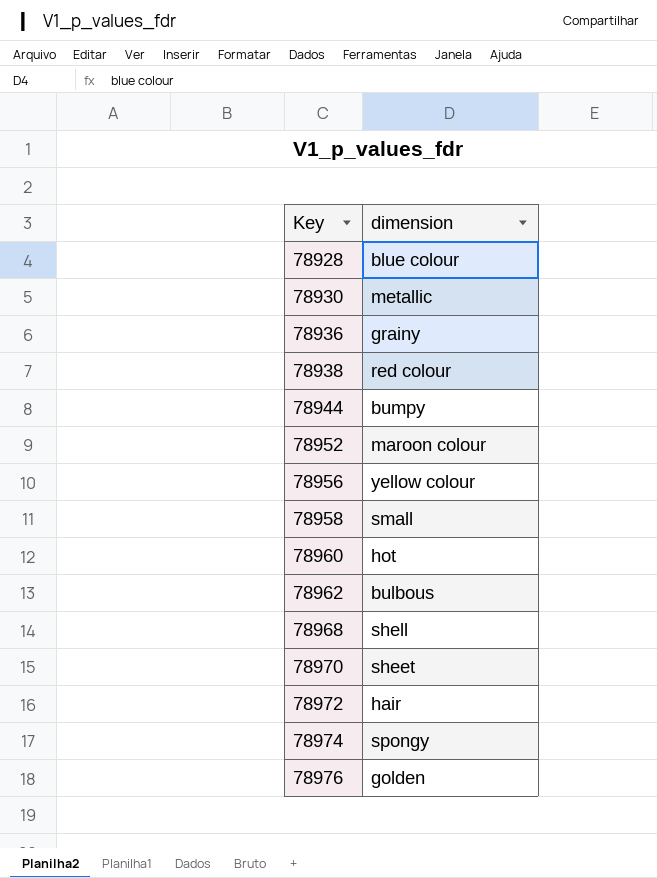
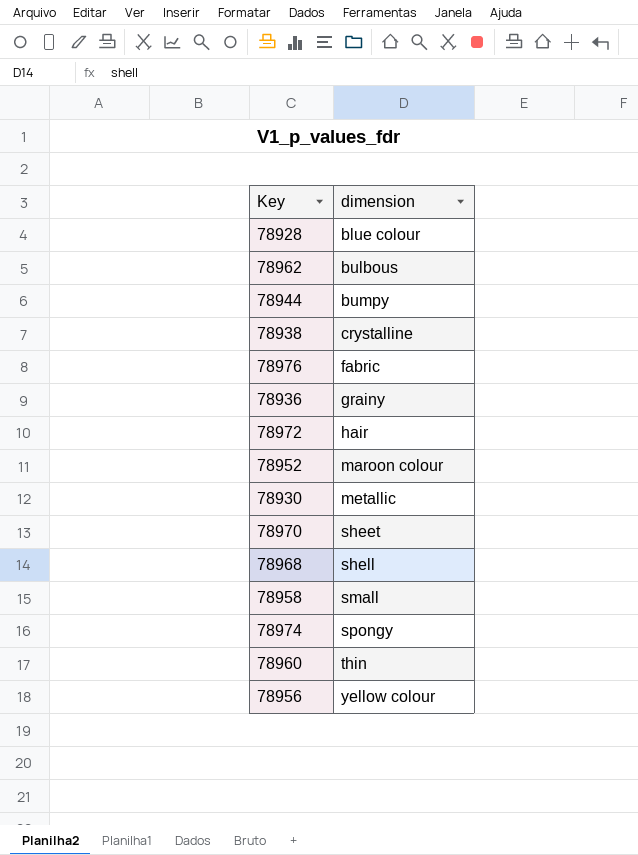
row order: Key ascending -> dimension ascending
78938 | dimension: red colour -> crystalline
78976 | dimension: golden -> fabric
78960 | dimension: hot -> thin

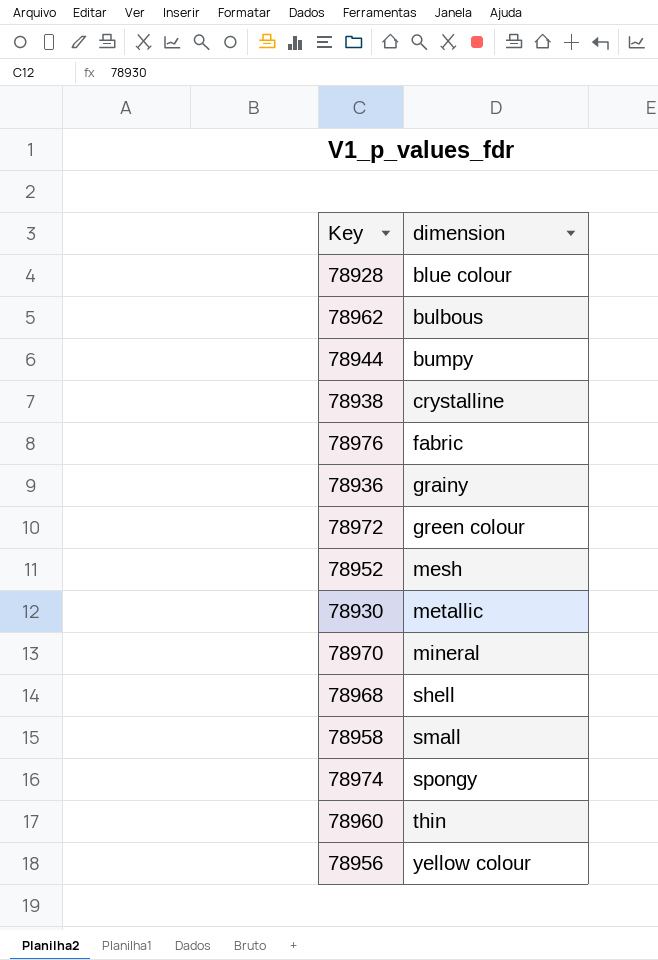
78972 | dimension: hair -> green colour
78952 | dimension: maroon colour -> mesh
78970 | dimension: sheet -> mineral

